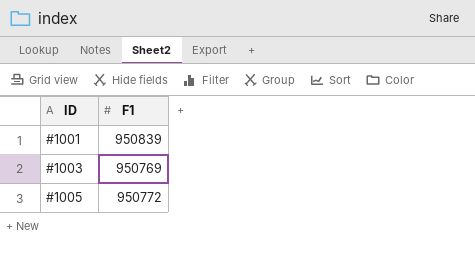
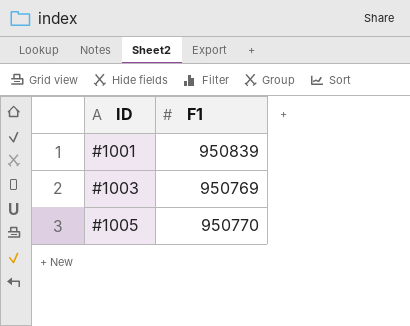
#1005 | F1: 950772 -> 950770

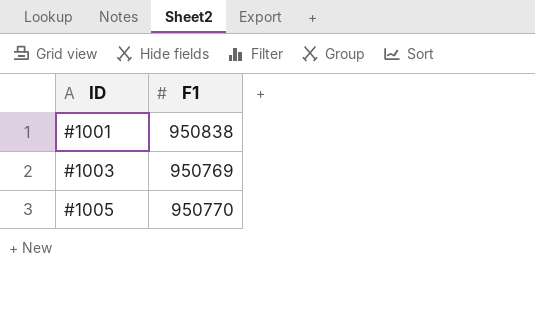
#1001 | F1: 950839 -> 950838

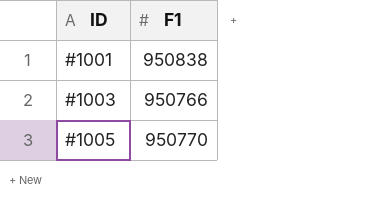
#1003 | F1: 950769 -> 950766

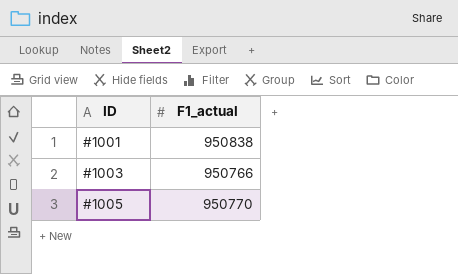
column name: F1 -> F1_actual

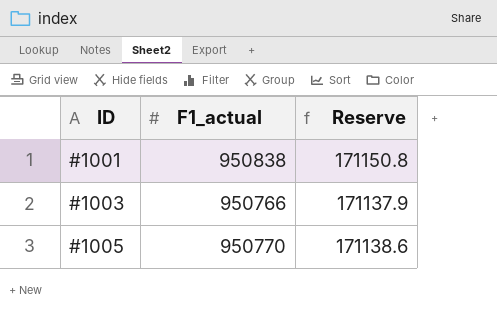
column Reserve | formula: none -> [F1_actual] * 0.18

